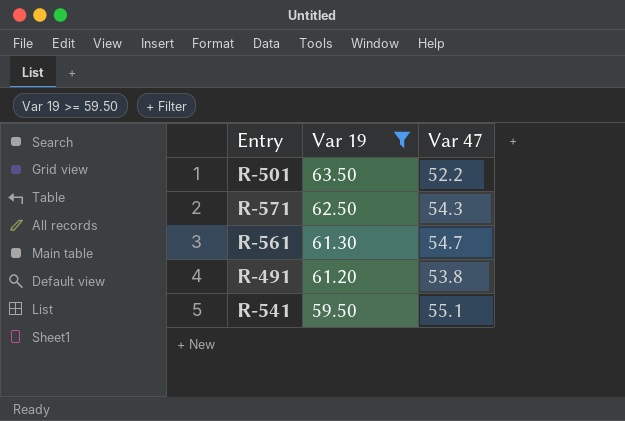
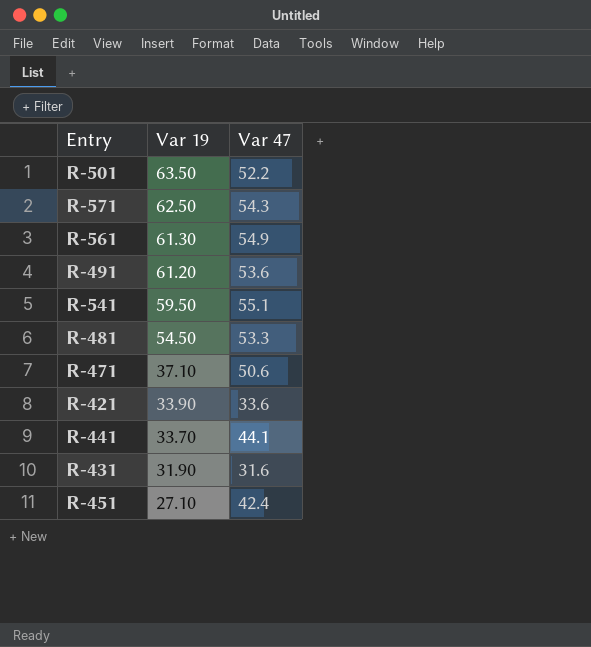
filter: Var 19 >= 59.50 -> none
R-561 | Var 47: 54.7 -> 54.9
R-491 | Var 47: 53.8 -> 53.6

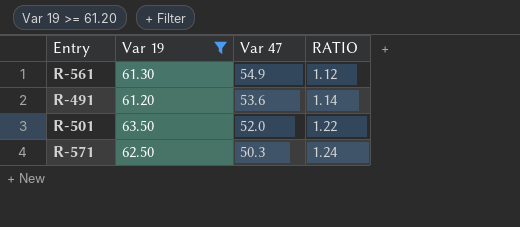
filter: none -> Var 19 >= 61.20
row order: Var 19 descending -> Var 47 descending
column RATIO | formula: none -> [Var 19] / [Var 47]
R-501 | Var 47: 52.2 -> 52.0
R-571 | Var 47: 54.3 -> 50.3

